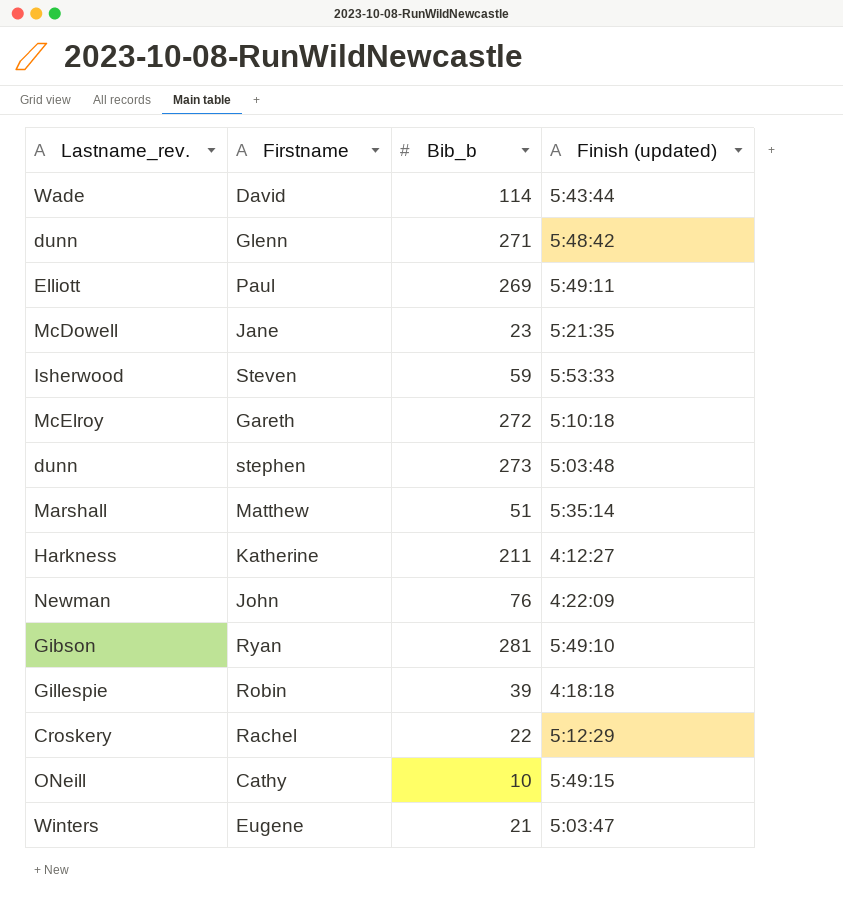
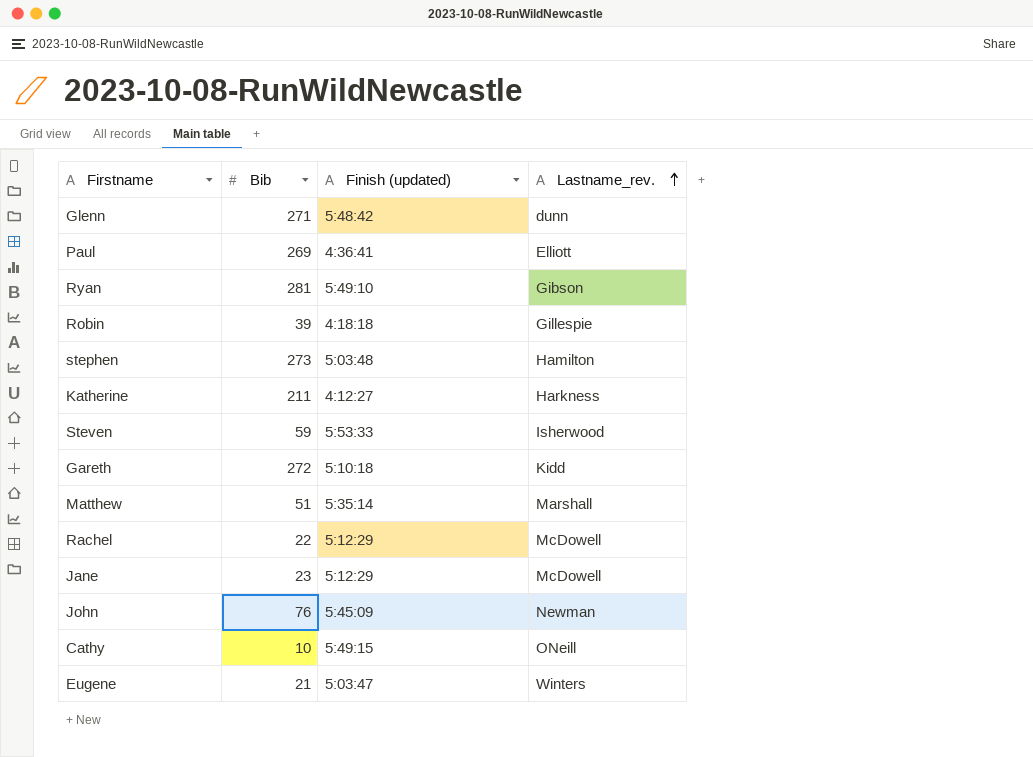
row order: none -> Lastname_rev. ascending
column name: Bib_b -> Bib
column Lastname_rev. | position: 1 -> 4
row David: Wade | 114 | 5:43:44 -> none
Paul | Finish (updated): 5:49:11 -> 4:36:41
stephen | Lastname_rev.: dunn -> Hamilton
Gareth | Lastname_rev.: McElroy -> Kidd
Rachel | Lastname_rev.: Croskery -> McDowell
Jane | Finish (updated): 5:21:35 -> 5:12:29
John | Finish (updated): 4:22:09 -> 5:45:09

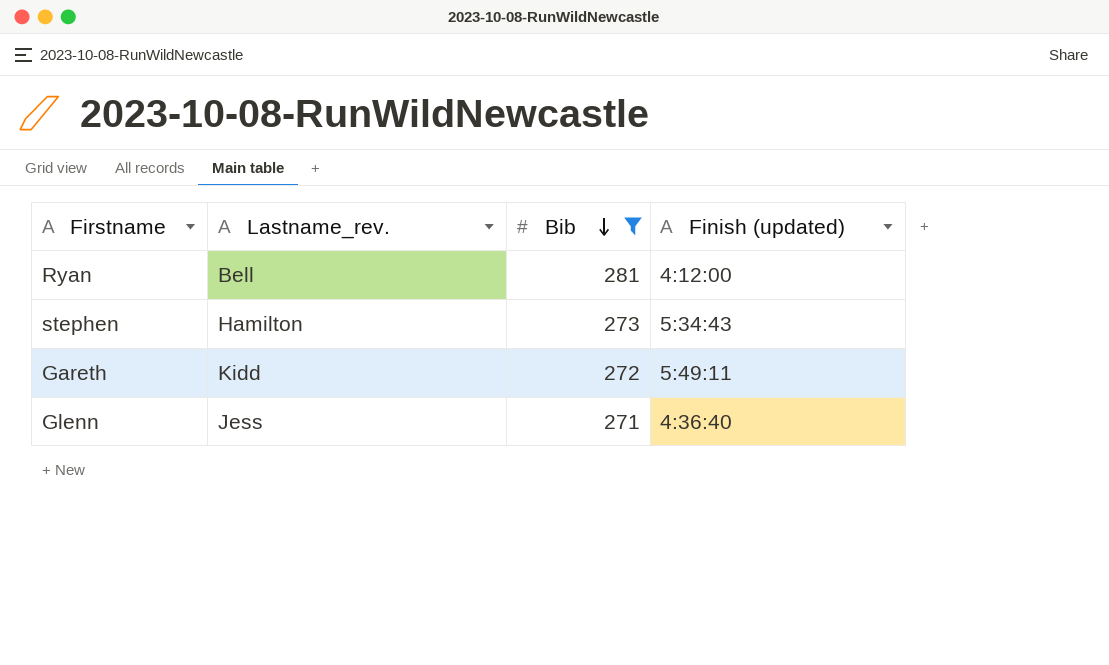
filter: none -> Bib >= 271
row order: Lastname_rev. ascending -> Bib descending
column Lastname_rev. | position: 4 -> 2
Ryan | Lastname_rev.: Gibson -> Bell
Ryan | Finish (updated): 5:49:10 -> 4:12:00
stephen | Finish (updated): 5:03:48 -> 5:34:43
Gareth | Finish (updated): 5:10:18 -> 5:49:11
Glenn | Lastname_rev.: dunn -> Jess
Glenn | Finish (updated): 5:48:42 -> 4:36:40

